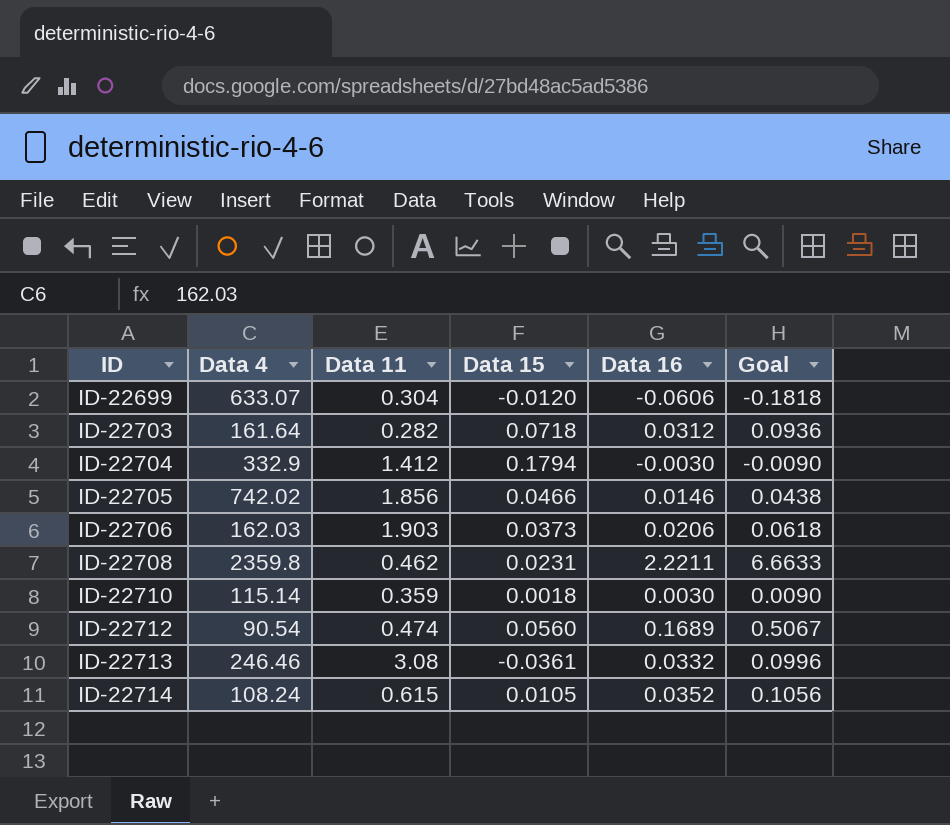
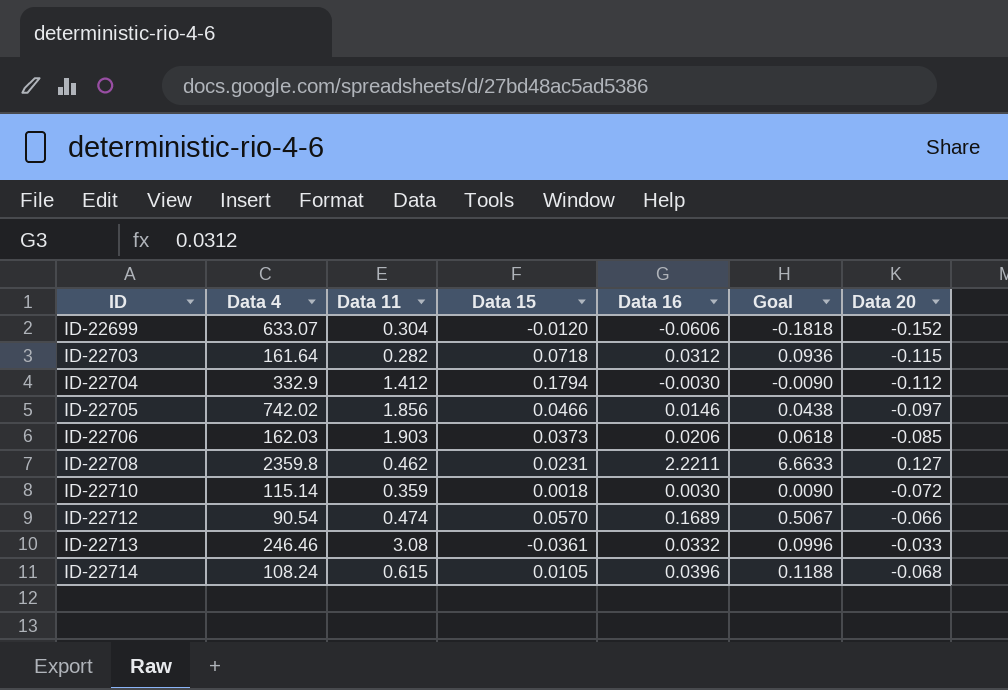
column Data 20 | position: none -> 7
ID-22712 | Data 15: 0.0560 -> 0.0570
ID-22714 | Data 16: 0.0352 -> 0.0396
ID-22714 | Goal: 0.1056 -> 0.1188

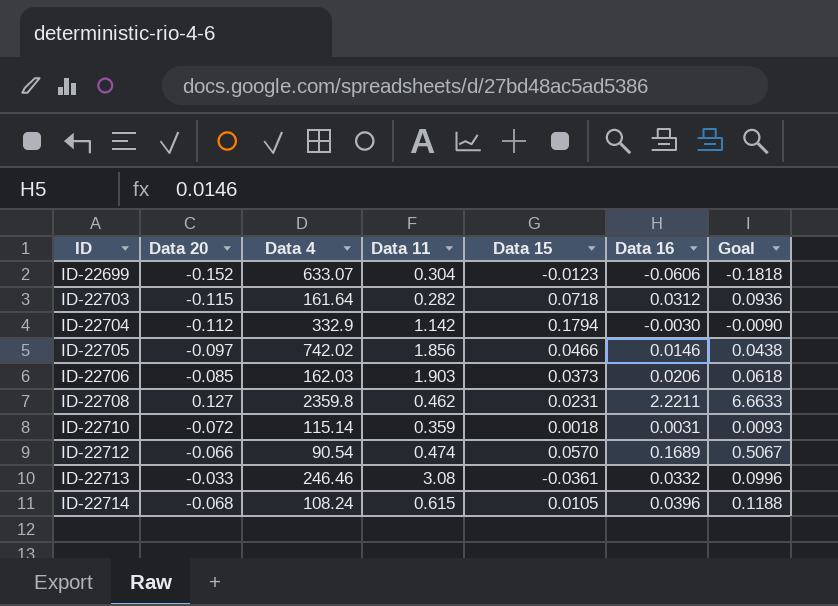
column Data 20 | position: 7 -> 2
ID-22699 | Data 15: -0.0120 -> -0.0123
ID-22704 | Data 11: 1.412 -> 1.142
ID-22710 | Data 16: 0.0030 -> 0.0031
ID-22710 | Goal: 0.0090 -> 0.0093

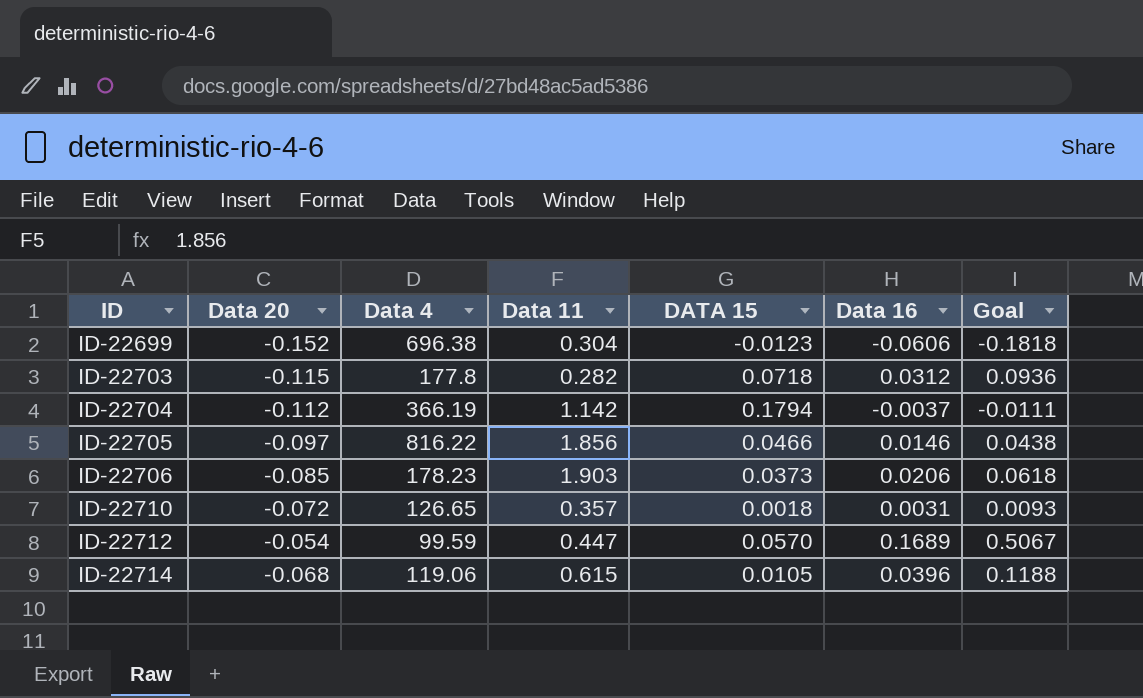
column name: Data 15 -> DATA 15
row ID-22708: 0.127 | 2359.8 | 0.462 | 0.0231 | 2.2211 | 6.6633 -> none
row ID-22713: -0.033 | 246.46 | 3.08 | -0.0361 | 0.0332 | 0.0996 -> none
ID-22699 | Data 4: 633.07 -> 696.38
ID-22703 | Data 4: 161.64 -> 177.8
ID-22704 | Data 4: 332.9 -> 366.19
ID-22704 | Data 16: -0.0030 -> -0.0037
ID-22704 | Goal: -0.0090 -> -0.0111
ID-22705 | Data 4: 742.02 -> 816.22
ID-22706 | Data 4: 162.03 -> 178.23
ID-22710 | Data 4: 115.14 -> 126.65
ID-22710 | Data 11: 0.359 -> 0.357
ID-22712 | Data 20: -0.066 -> -0.054
ID-22712 | Data 4: 90.54 -> 99.59
ID-22712 | Data 11: 0.474 -> 0.447
ID-22714 | Data 4: 108.24 -> 119.06

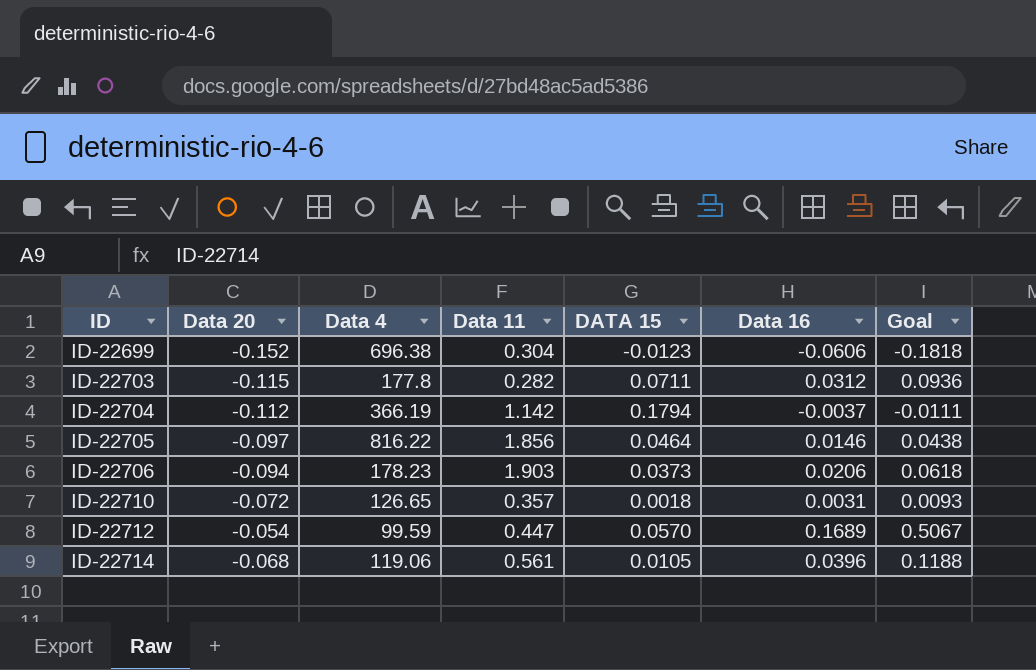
ID-22703 | DATA 15: 0.0718 -> 0.0711
ID-22705 | DATA 15: 0.0466 -> 0.0464
ID-22706 | Data 20: -0.085 -> -0.094
ID-22714 | Data 11: 0.615 -> 0.561

